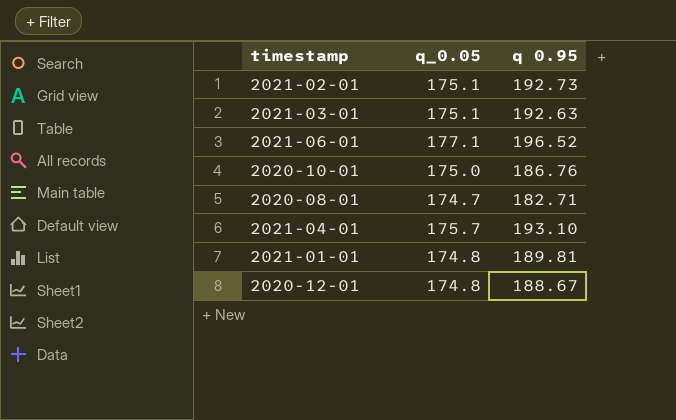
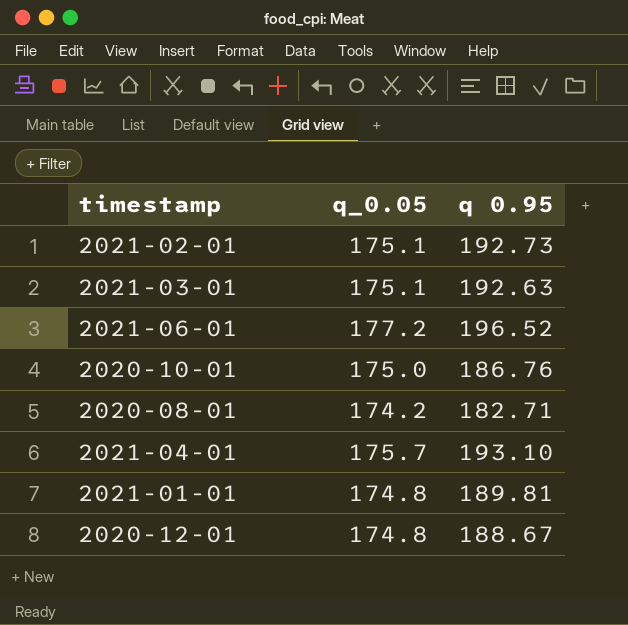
2021-06-01 | q_0.05: 177.1 -> 177.2
2020-08-01 | q_0.05: 174.7 -> 174.2

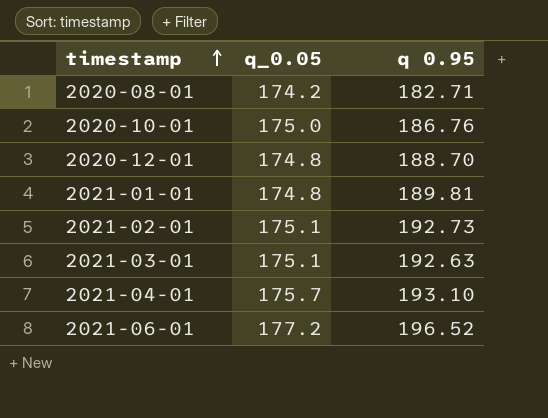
row order: none -> timestamp ascending
2020-12-01 | q 0.95: 188.67 -> 188.70

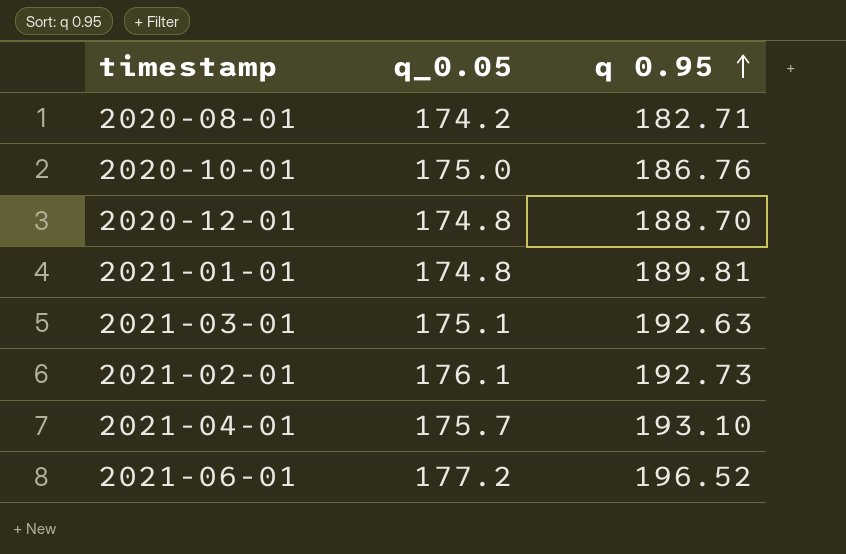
row order: timestamp ascending -> q 0.95 ascending
2021-02-01 | q_0.05: 175.1 -> 176.1

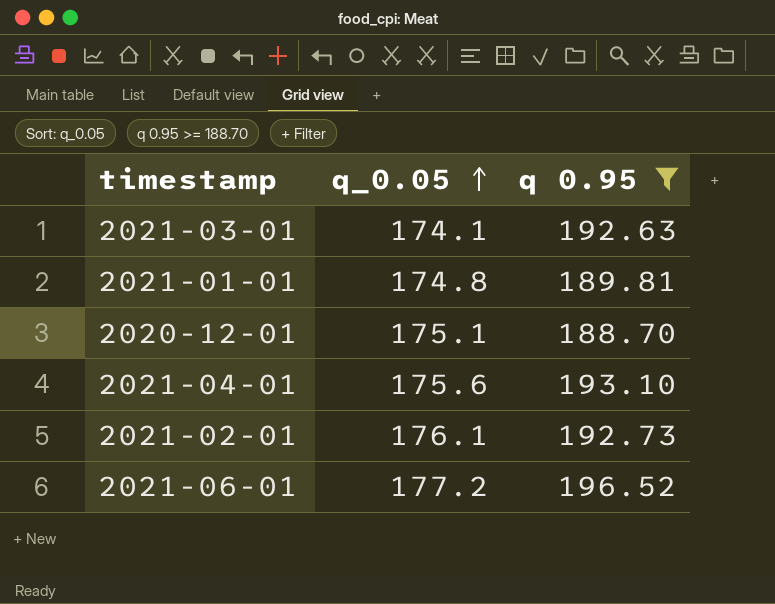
filter: none -> q 0.95 >= 188.70
row order: q 0.95 ascending -> q_0.05 ascending
2021-03-01 | q_0.05: 175.1 -> 174.1
2020-12-01 | q_0.05: 174.8 -> 175.1
2021-04-01 | q_0.05: 175.7 -> 175.6

